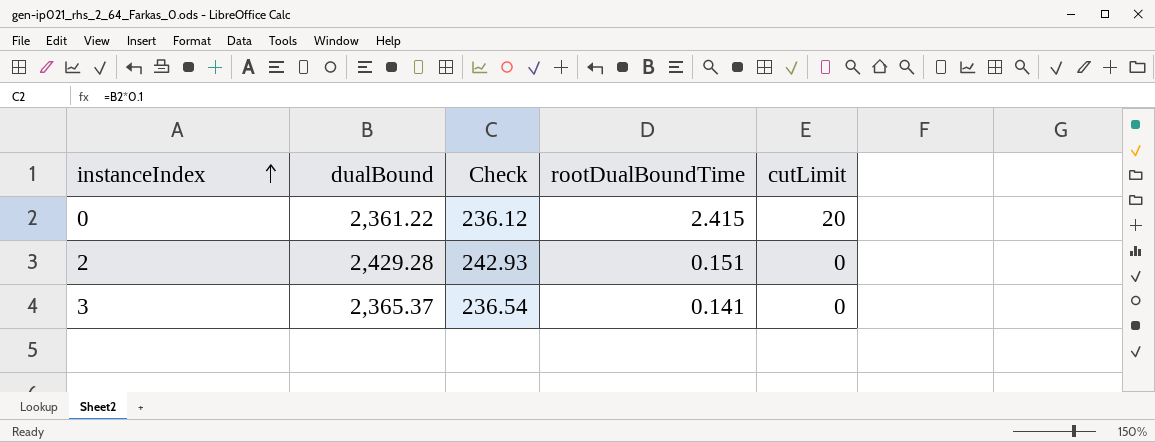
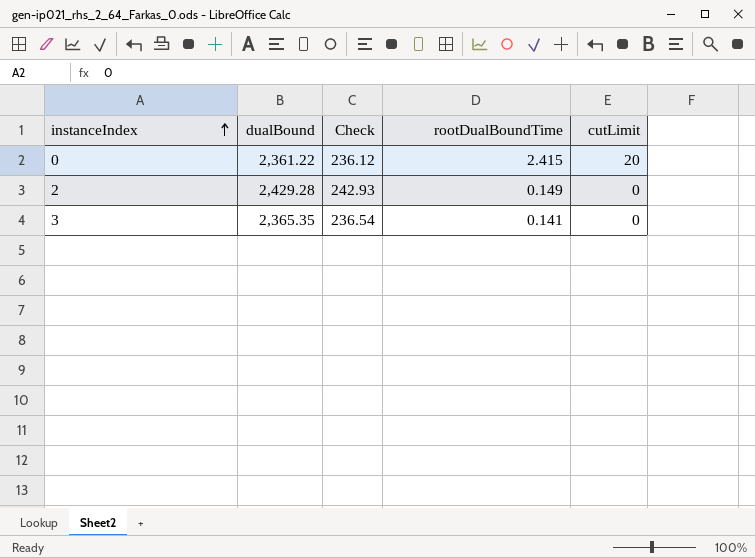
2 | rootDualBoundTime: 0.151 -> 0.149
3 | dualBound: 2,365.37 -> 2,365.35

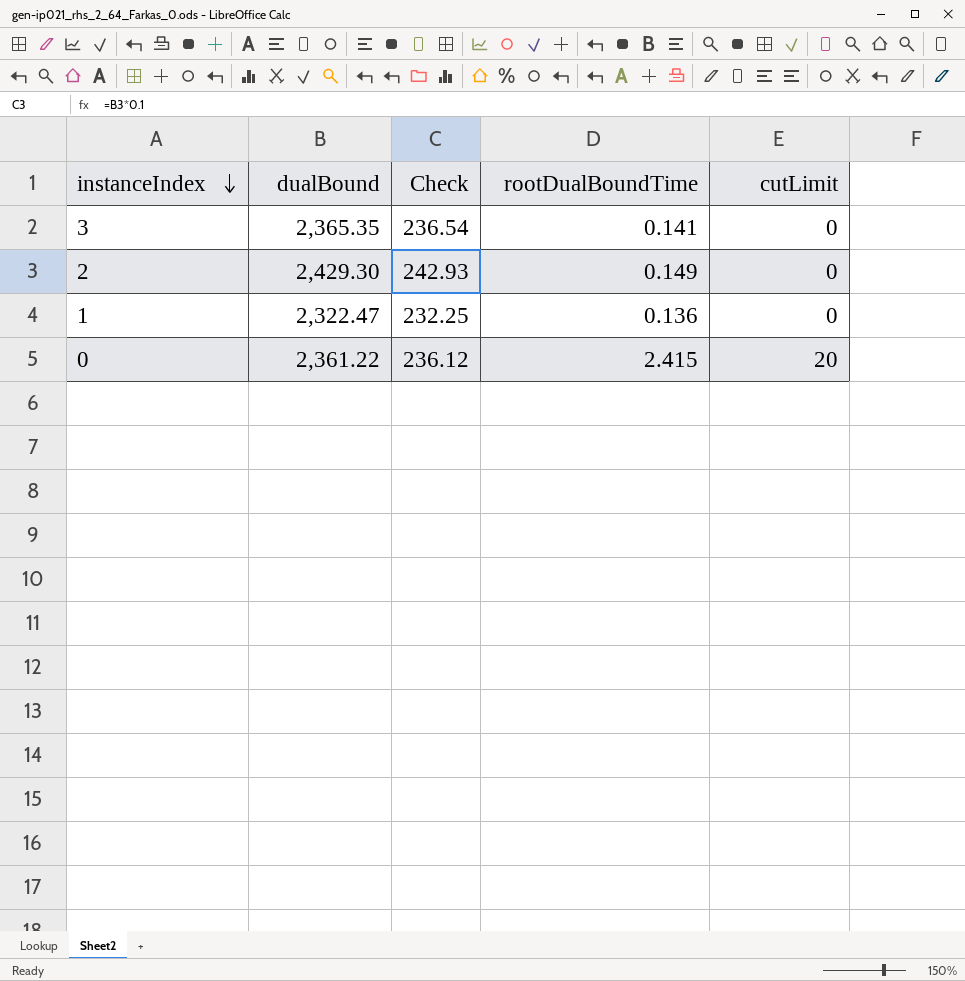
row order: instanceIndex ascending -> instanceIndex descending
2 | dualBound: 2,429.28 -> 2,429.30
row 1: none -> 2,322.47 | 232.25 | 0.136 | 0

